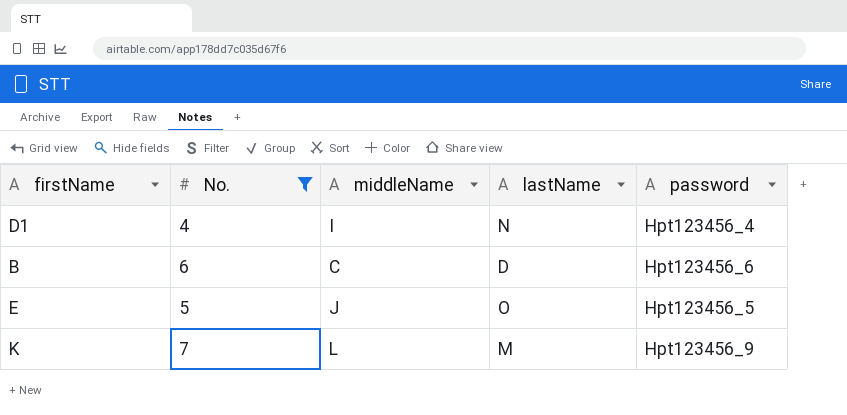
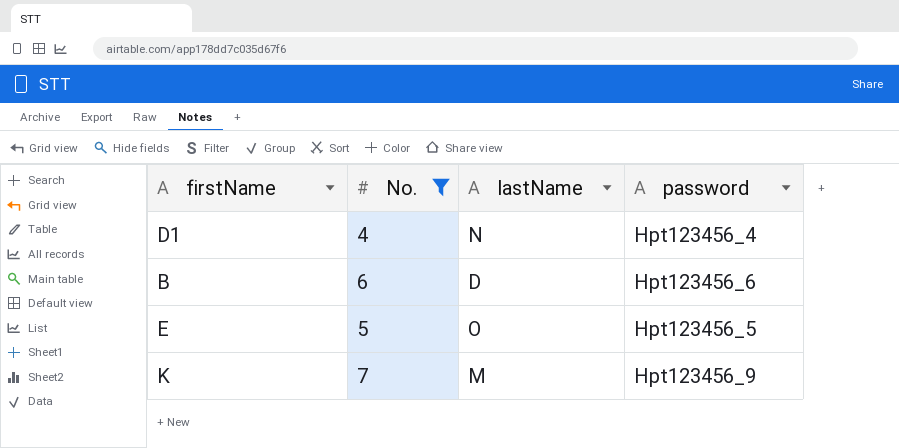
column middleName | position: 3 -> none

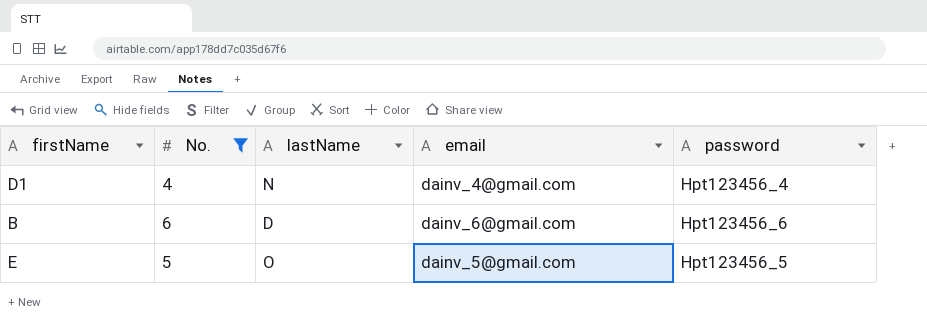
column email | position: none -> 4
row K: 7 | M | Hpt123456_9 -> none

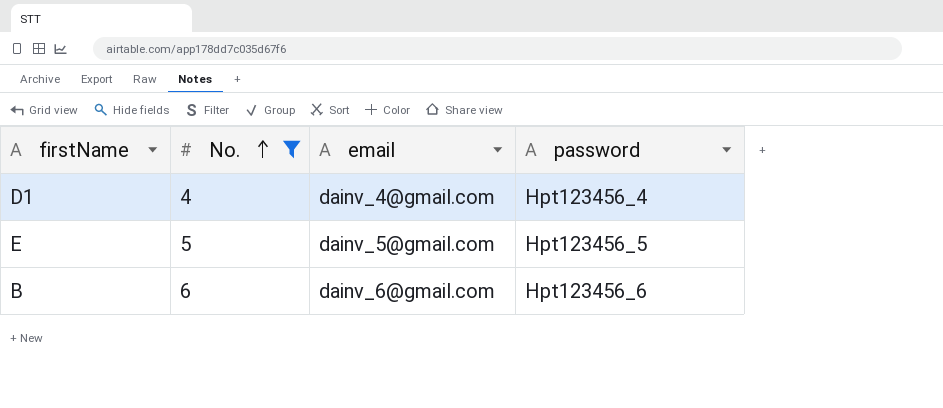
row order: none -> No. ascending
column lastName | position: 3 -> none

